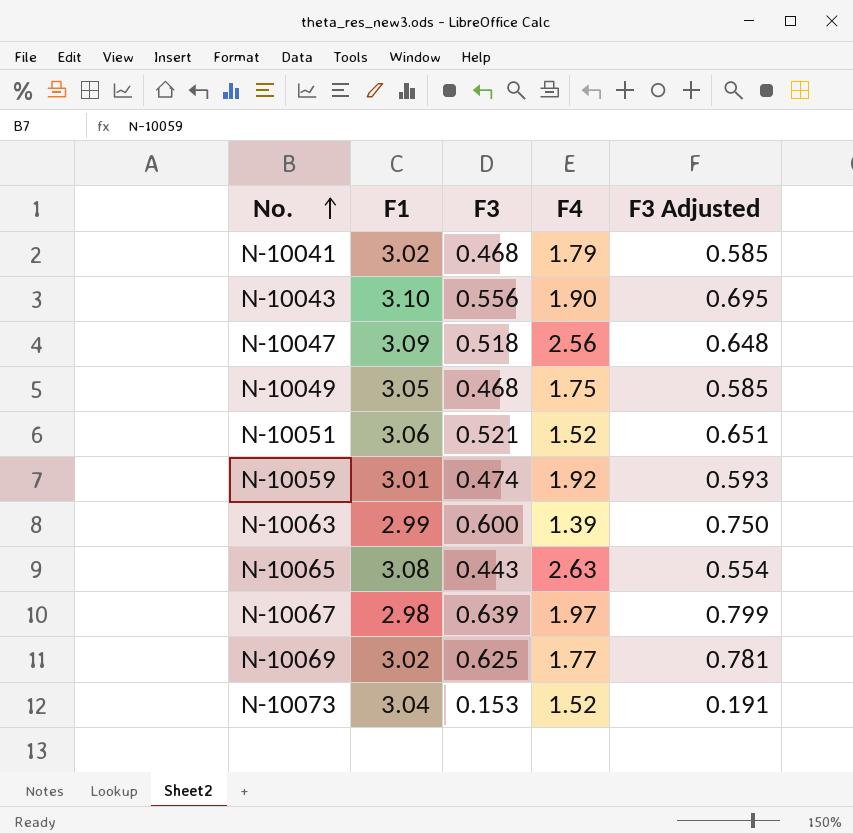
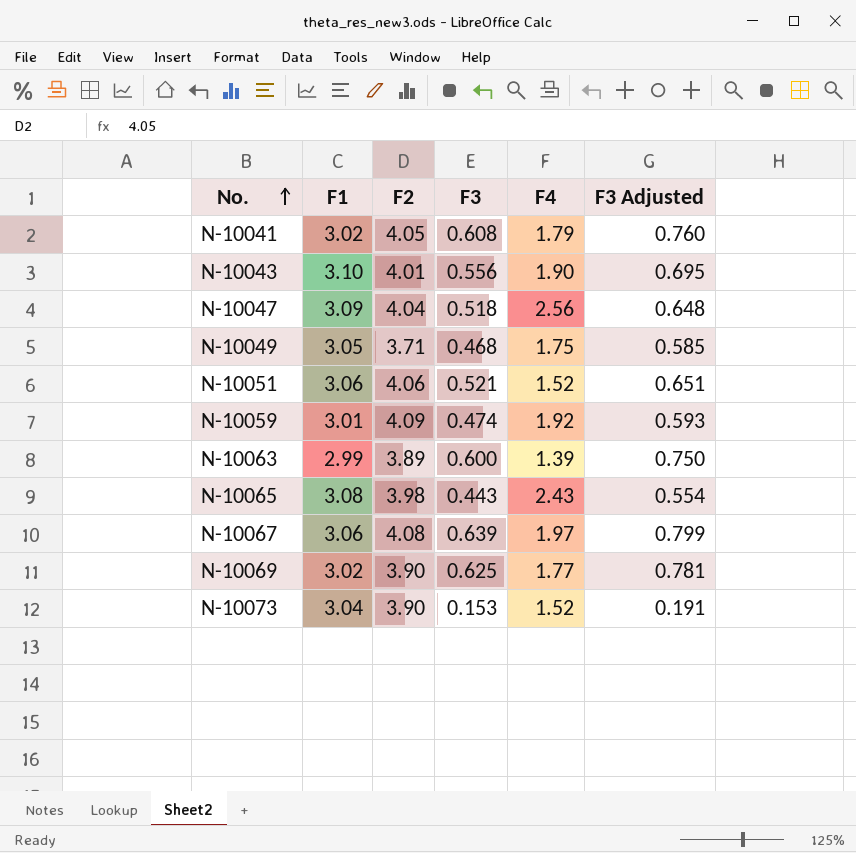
column F2 | position: none -> 3
N-10041 | F3: 0.468 -> 0.608
N-10041 | F3 Adjusted: 0.585 -> 0.760
N-10065 | F4: 2.63 -> 2.43
N-10067 | F1: 2.98 -> 3.06

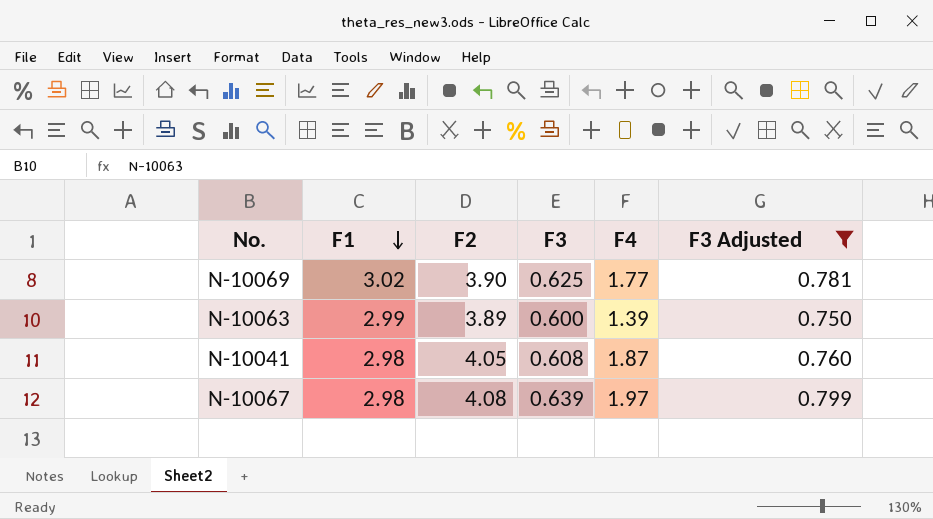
filter: none -> F3 Adjusted >= 0.750
row order: No. ascending -> F1 descending
N-10041 | F1: 3.02 -> 2.98
N-10041 | F4: 1.79 -> 1.87
N-10067 | F1: 3.06 -> 2.98

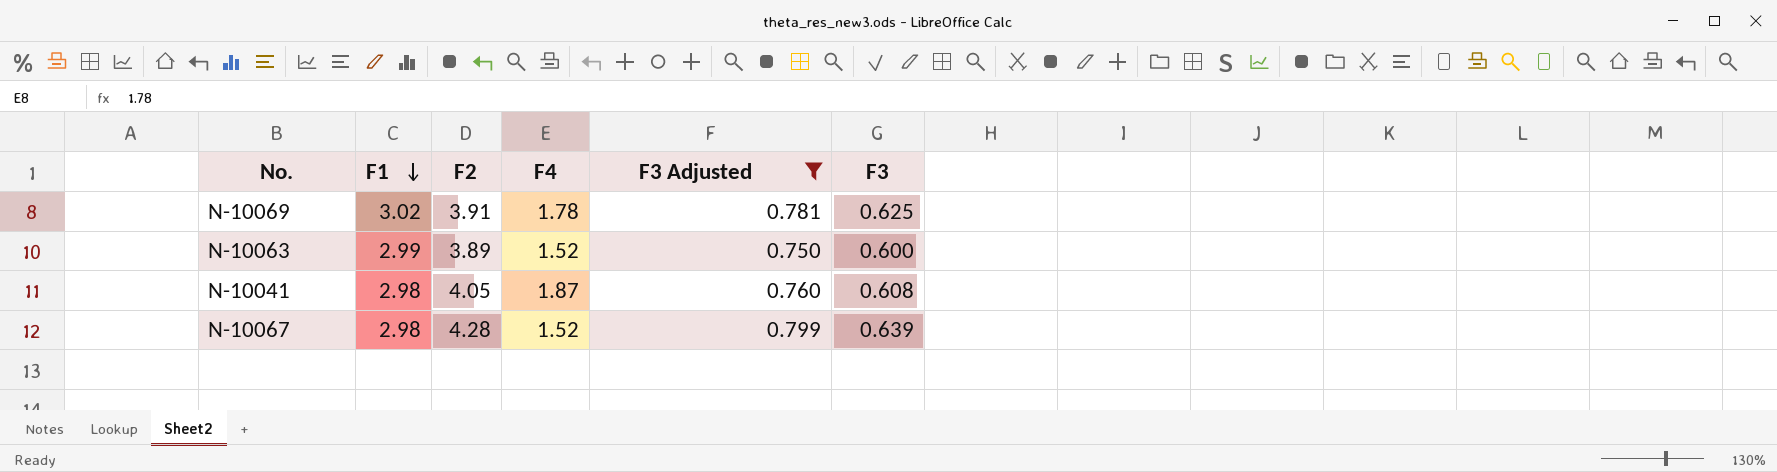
column F3 | position: 4 -> 6
N-10069 | F2: 3.90 -> 3.91
N-10069 | F4: 1.77 -> 1.78
N-10063 | F4: 1.39 -> 1.52
N-10067 | F2: 4.08 -> 4.28
N-10067 | F4: 1.97 -> 1.52

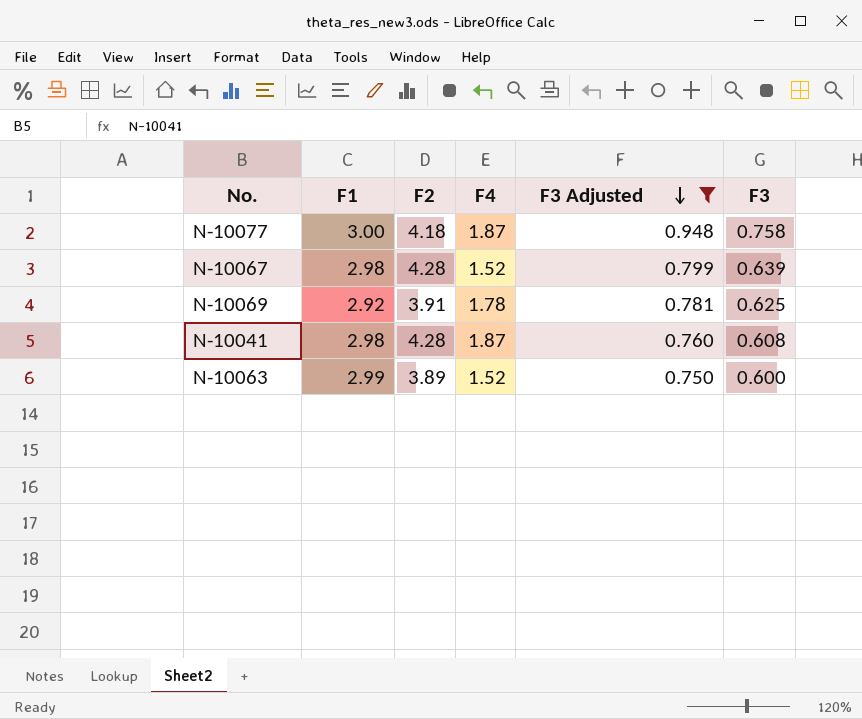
row order: F1 descending -> F3 Adjusted descending
row N-10077: none -> 3.00 | 4.18 | 1.87 | 0.948 | 0.758
N-10069 | F1: 3.02 -> 2.92
N-10041 | F2: 4.05 -> 4.28

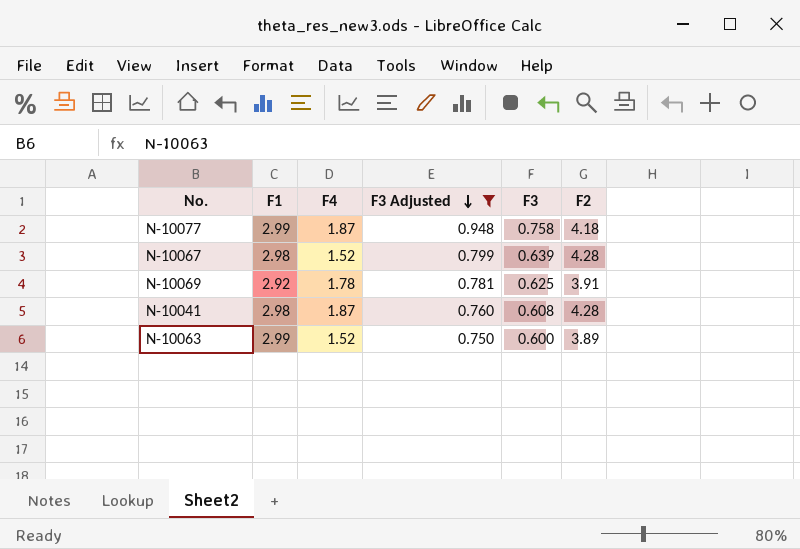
column F2 | position: 3 -> 6
N-10077 | F1: 3.00 -> 2.99

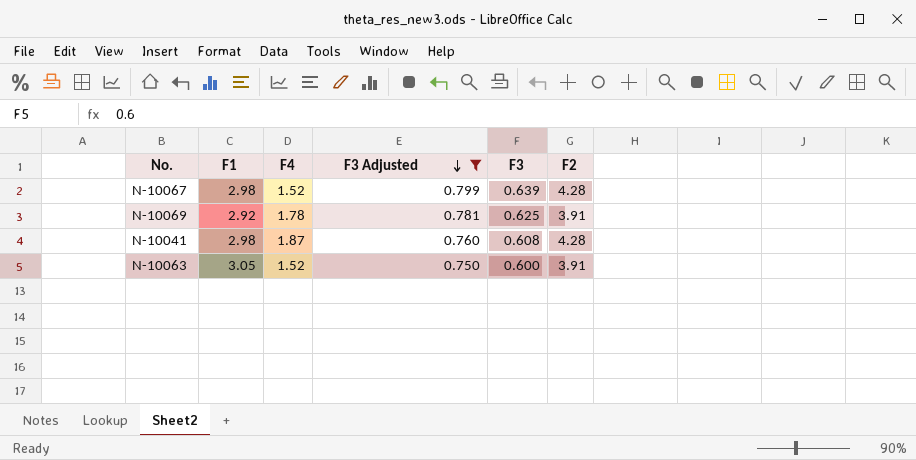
row N-10077: 2.99 | 1.87 | 0.948 | 0.758 | 4.18 -> none
N-10063 | F1: 2.99 -> 3.05
N-10063 | F2: 3.89 -> 3.91

